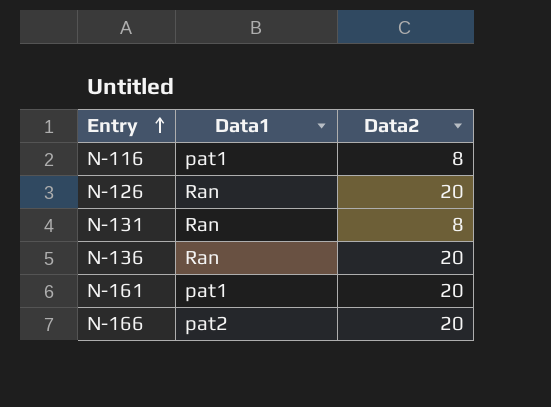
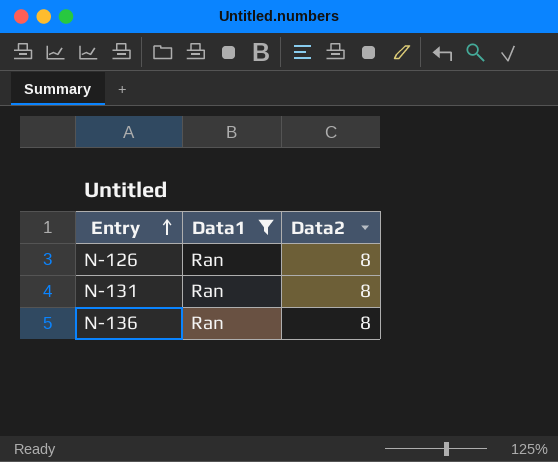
filter: none -> Data1 = Ran
N-126 | Data2: 20 -> 8
N-136 | Data2: 20 -> 8

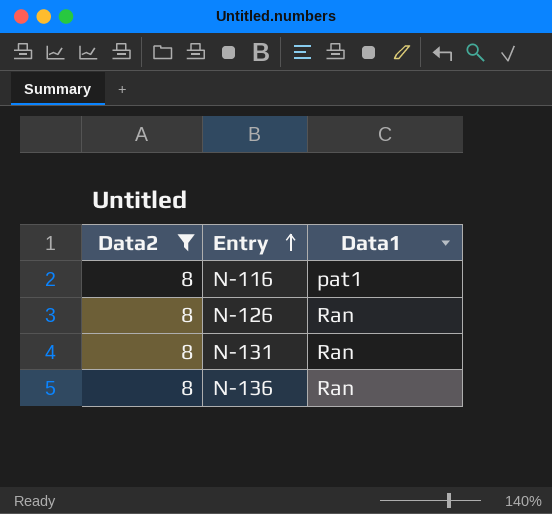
filter: Data1 = Ran -> Data2 = 8
column Data2 | position: 3 -> 1

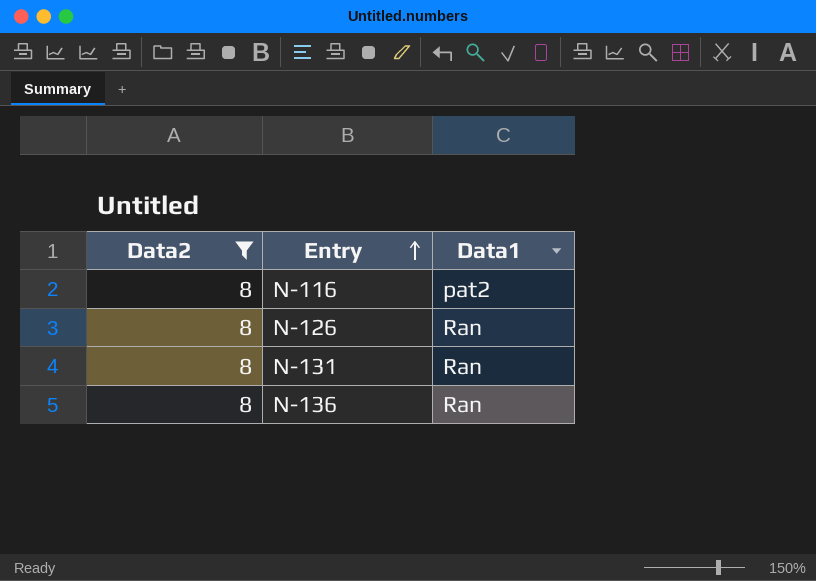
N-116 | Data1: pat1 -> pat2

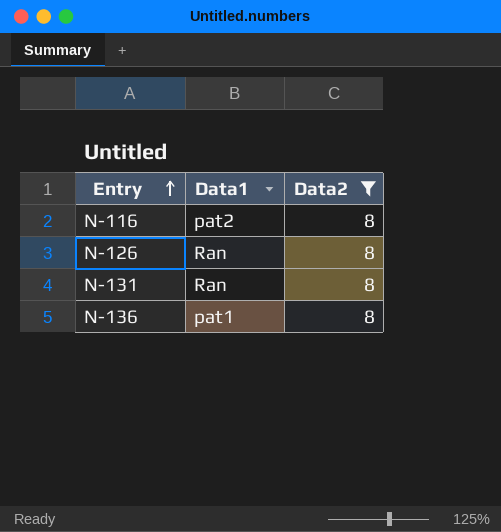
column Data2 | position: 1 -> 3
N-136 | Data1: Ran -> pat1

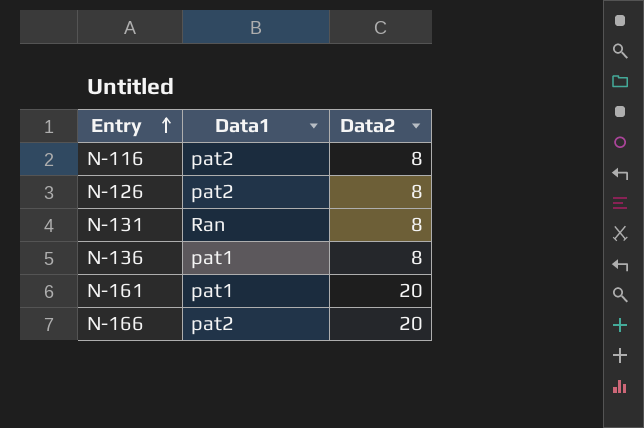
filter: Data2 = 8 -> none
N-126 | Data1: Ran -> pat2

